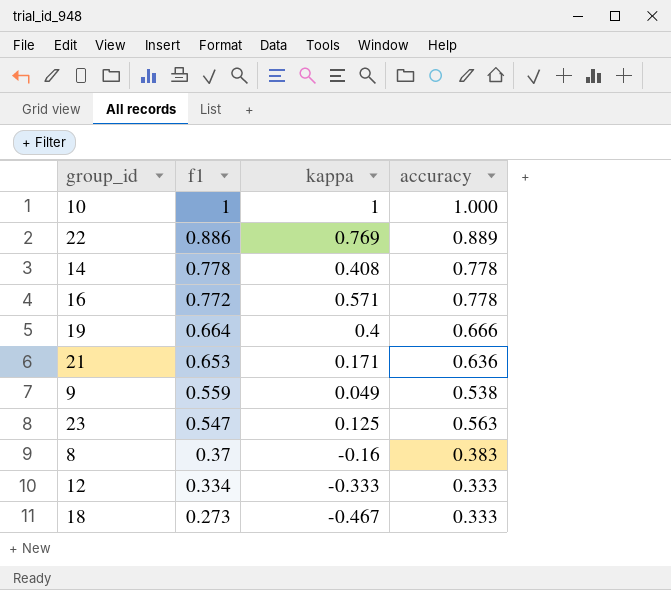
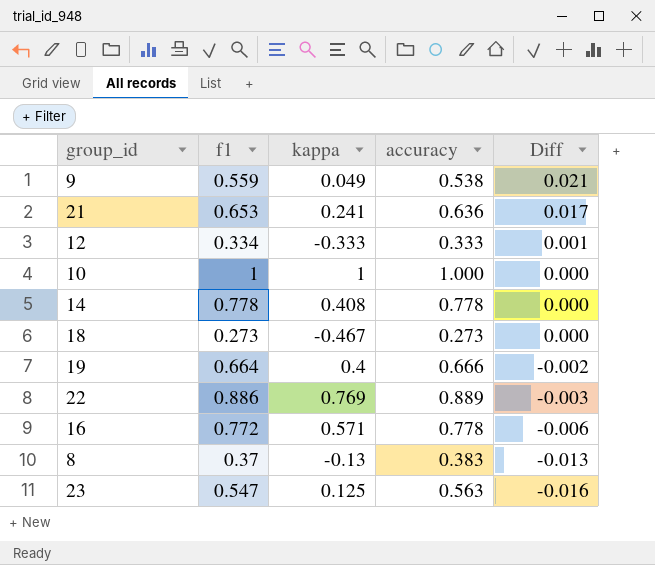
row order: f1 descending -> Diff descending
column Diff | formula: none -> [f1] - [accuracy]
21 | kappa: 0.171 -> 0.241
18 | accuracy: 0.333 -> 0.273
8 | kappa: -0.16 -> -0.13

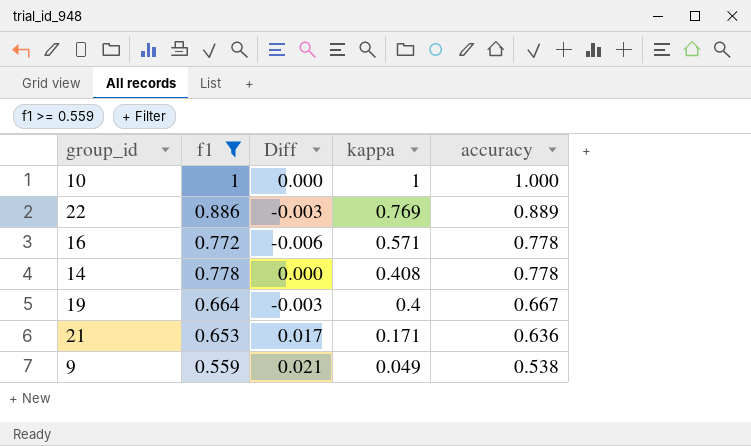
filter: none -> f1 >= 0.559
row order: Diff descending -> kappa descending
column Diff | position: 5 -> 3
19 | Diff: -0.002 -> -0.003
19 | accuracy: 0.666 -> 0.667
21 | kappa: 0.241 -> 0.171

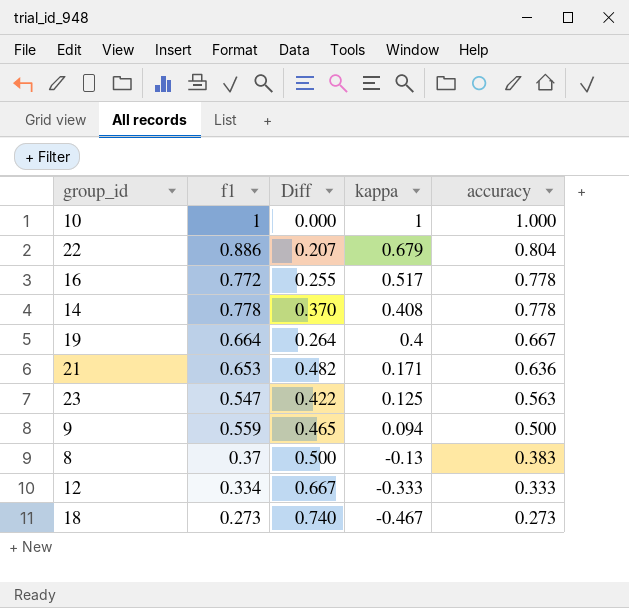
filter: f1 >= 0.559 -> none
column Diff | formula: [f1] - [accuracy] -> [f1] - [kappa]
22 | kappa: 0.769 -> 0.679
22 | accuracy: 0.889 -> 0.804
16 | kappa: 0.571 -> 0.517
9 | kappa: 0.049 -> 0.094
9 | accuracy: 0.538 -> 0.500

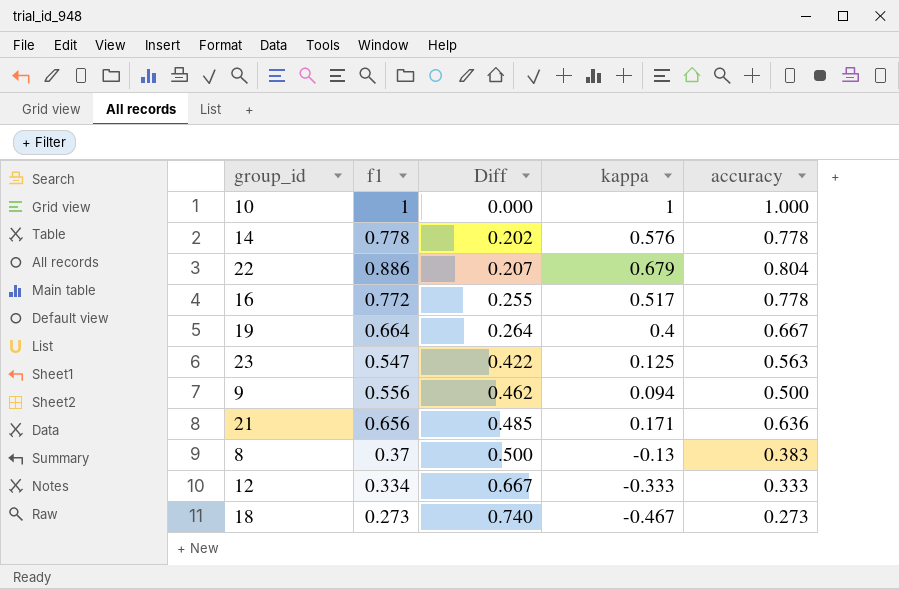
row order: kappa descending -> Diff ascending
14 | Diff: 0.370 -> 0.202
14 | kappa: 0.408 -> 0.576
9 | f1: 0.559 -> 0.556
9 | Diff: 0.465 -> 0.462
21 | f1: 0.653 -> 0.656
21 | Diff: 0.482 -> 0.485

